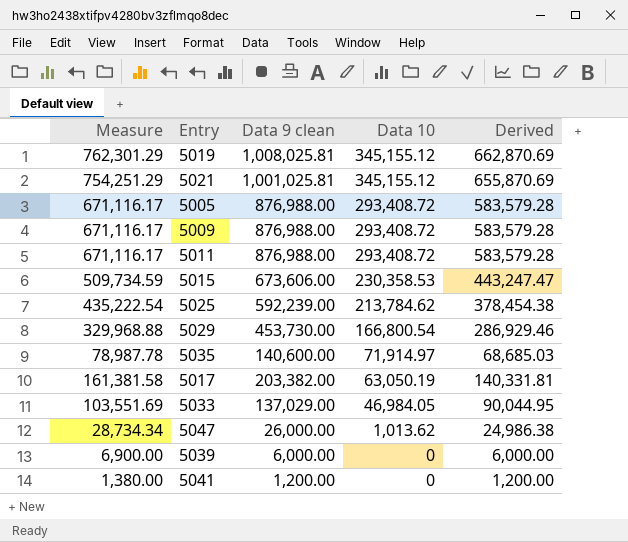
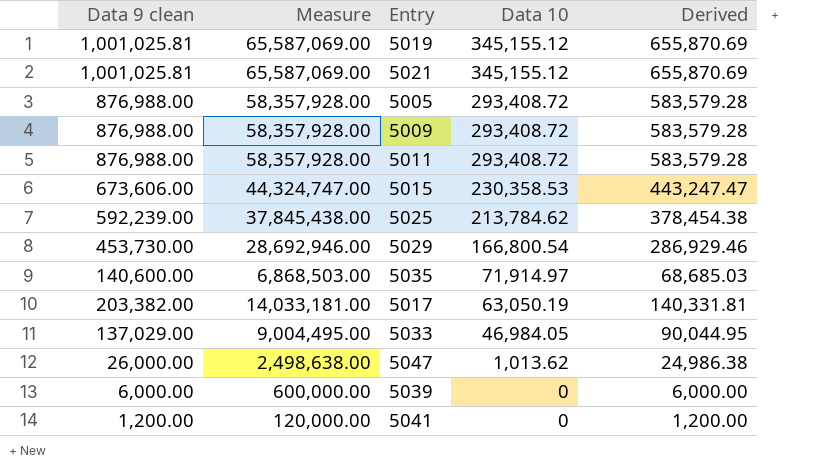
column Data 9 clean | position: 3 -> 1
column Measure | formula: [Derived] * 1.15 -> [Derived] * 100
5019 | Data 9 clean: 1,008,025.81 -> 1,001,025.81
5019 | Derived: 662,870.69 -> 655,870.69

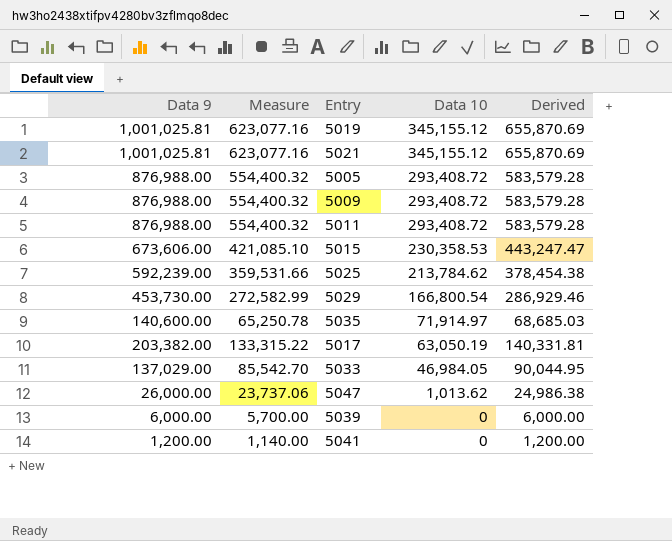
column name: Data 9 clean -> Data 9
column Measure | formula: [Derived] * 100 -> [Derived] * 0.95

